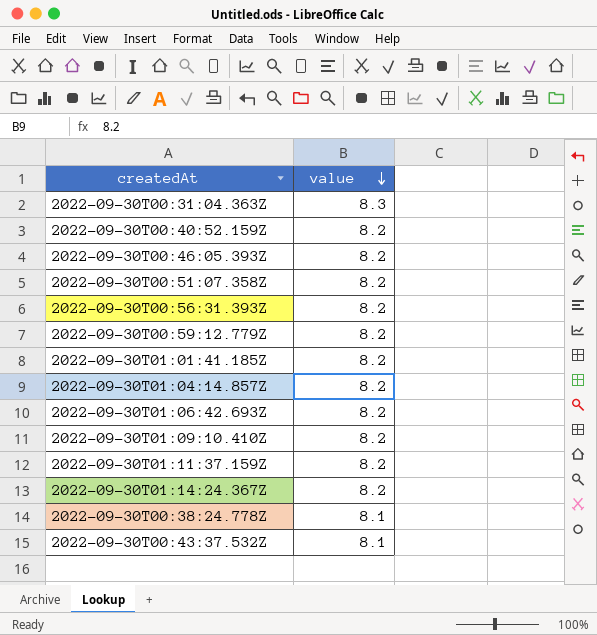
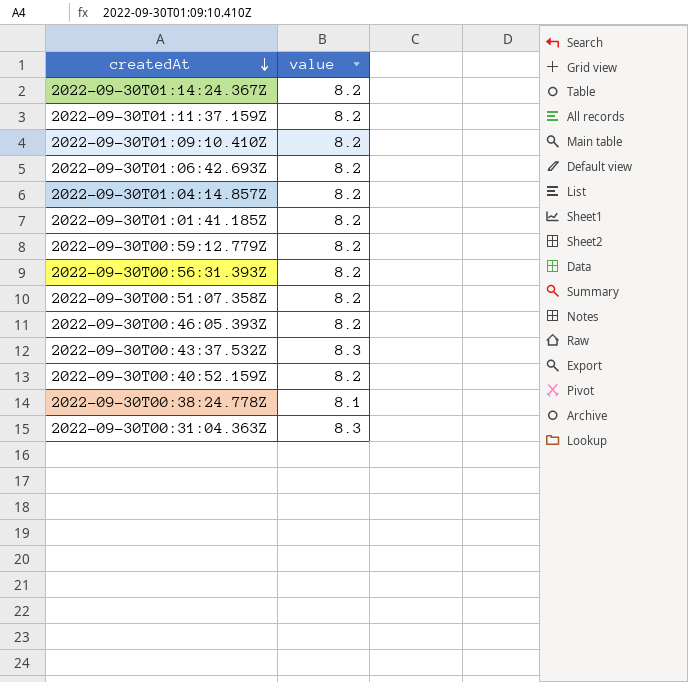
row order: value descending -> createdAt descending
2022-09-30T00:43:37.532Z | value: 8.1 -> 8.3

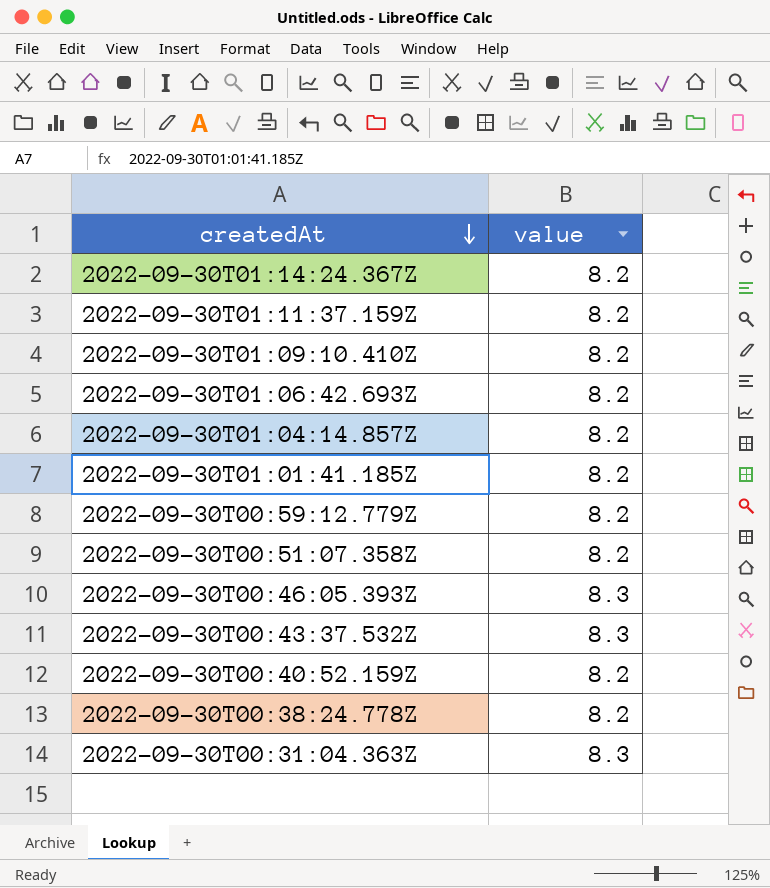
row 2022-09-30T00:56:31.393Z: 8.2 -> none
2022-09-30T00:46:05.393Z | value: 8.2 -> 8.3
2022-09-30T00:38:24.778Z | value: 8.1 -> 8.2

